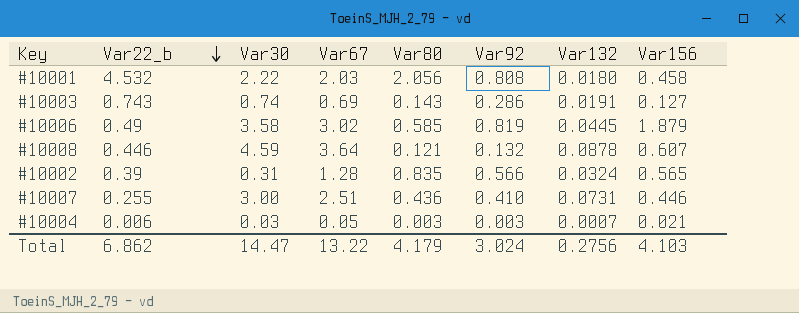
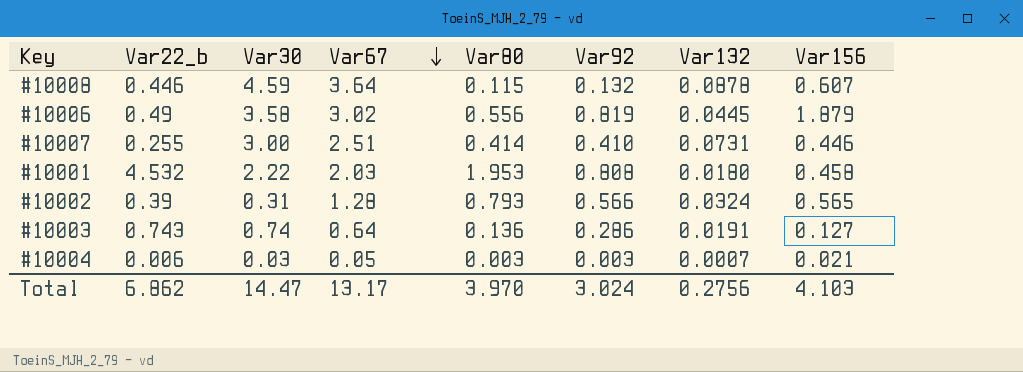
row order: Var22_b descending -> Var67 descending
#10008 | Var80: 0.121 -> 0.115
#10006 | Var80: 0.585 -> 0.556
#10007 | Var80: 0.436 -> 0.414
#10001 | Var80: 2.056 -> 1.953
#10002 | Var80: 0.835 -> 0.793
#10003 | Var67: 0.69 -> 0.64
#10003 | Var80: 0.143 -> 0.136
Total | Var67: 13.22 -> 13.17
Total | Var80: 4.179 -> 3.970

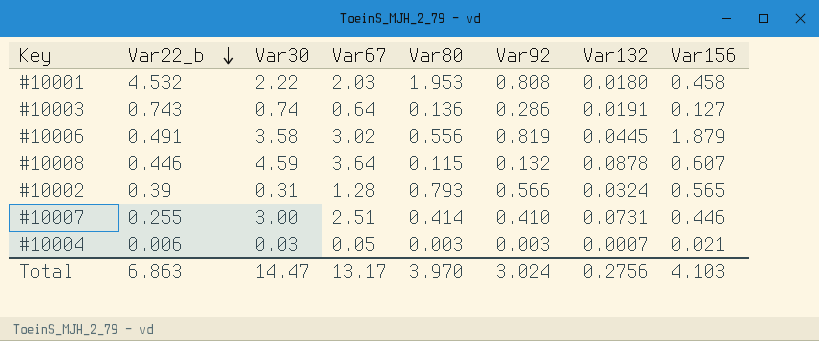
row order: Var67 descending -> Var22_b descending
#10006 | Var22_b: 0.49 -> 0.491
Total | Var22_b: 6.862 -> 6.863

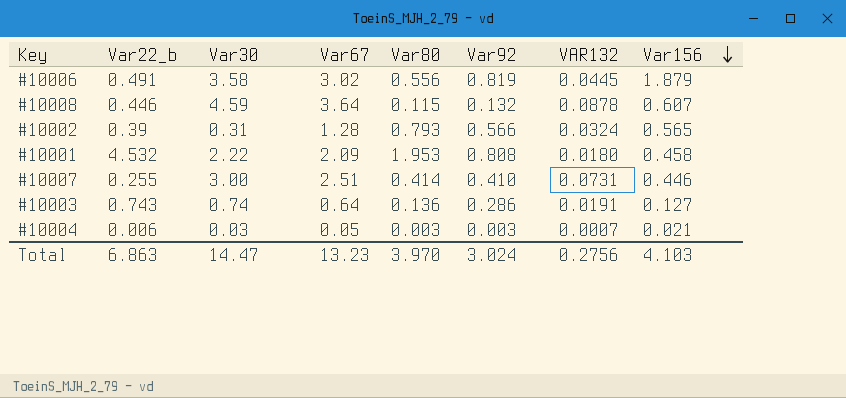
row order: Var22_b descending -> Var156 descending
column name: Var132 -> VAR132
#10001 | Var67: 2.03 -> 2.09
Total | Var67: 13.17 -> 13.23

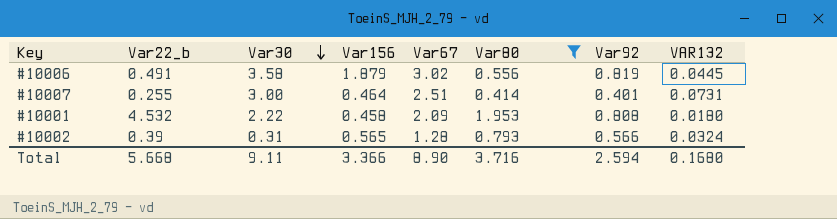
filter: none -> Var80 >= 0.414
row order: Var156 descending -> Var30 descending
column Var156 | position: 8 -> 4
#10007 | Var156: 0.446 -> 0.464
#10007 | Var92: 0.410 -> 0.401
Total | Var22_b: 6.863 -> 5.668
Total | Var30: 14.47 -> 9.11
Total | Var156: 4.103 -> 3.366
Total | Var67: 13.23 -> 8.90
Total | Var80: 3.970 -> 3.716
Total | Var92: 3.024 -> 2.594
Total | VAR132: 0.2756 -> 0.1680

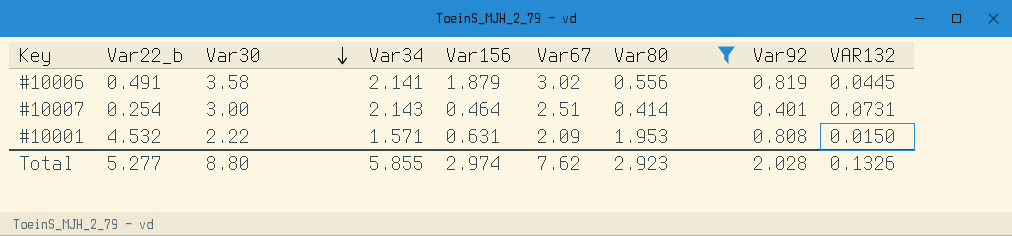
column Var34 | position: none -> 4
row #10002: 0.39 | 0.31 | 0.565 | 1.28 | 0.793 | 0.566 | 0.0324 -> none
#10007 | Var22_b: 0.255 -> 0.254
#10001 | Var156: 0.458 -> 0.631
#10001 | VAR132: 0.0180 -> 0.0150
Total | Var22_b: 5.668 -> 5.277
Total | Var30: 9.11 -> 8.80
Total | Var156: 3.366 -> 2.974
Total | Var67: 8.90 -> 7.62
Total | Var80: 3.716 -> 2.923
Total | Var92: 2.594 -> 2.028
Total | VAR132: 0.1680 -> 0.1326

